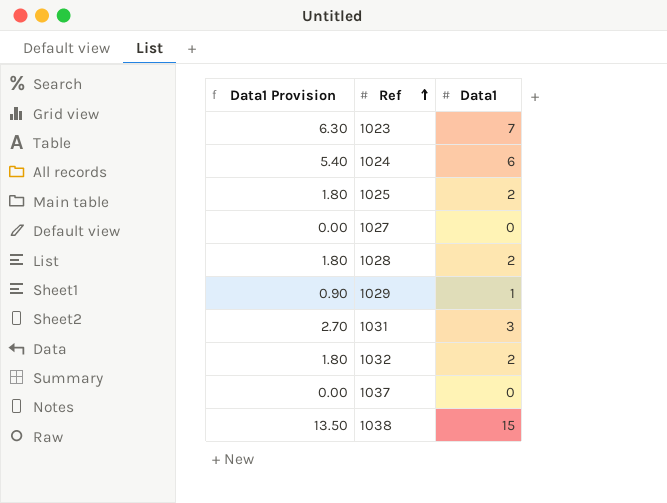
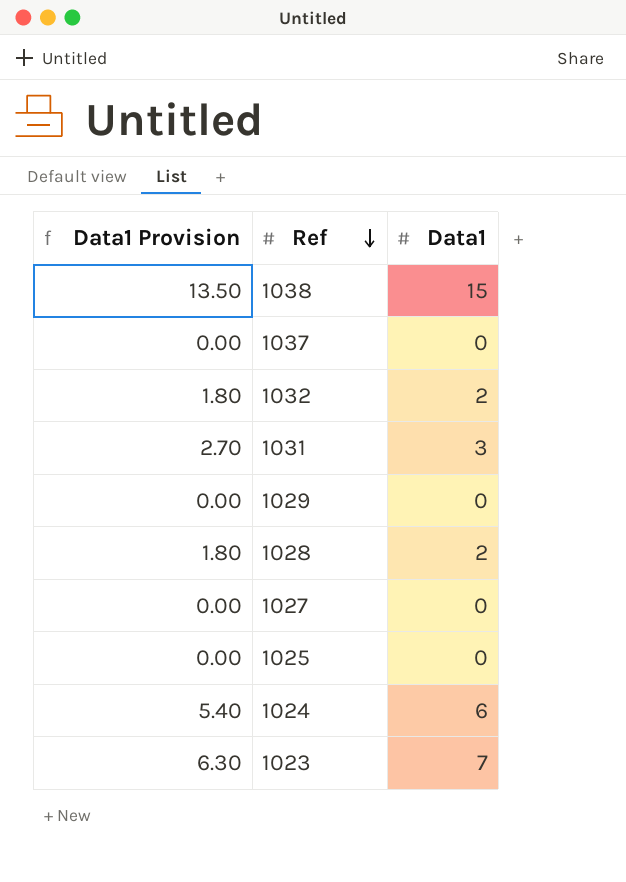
row order: Ref ascending -> Ref descending
1029 | Data1 Provision: 0.90 -> 0.00
1029 | Data1: 1 -> 0
1025 | Data1 Provision: 1.80 -> 0.00
1025 | Data1: 2 -> 0

